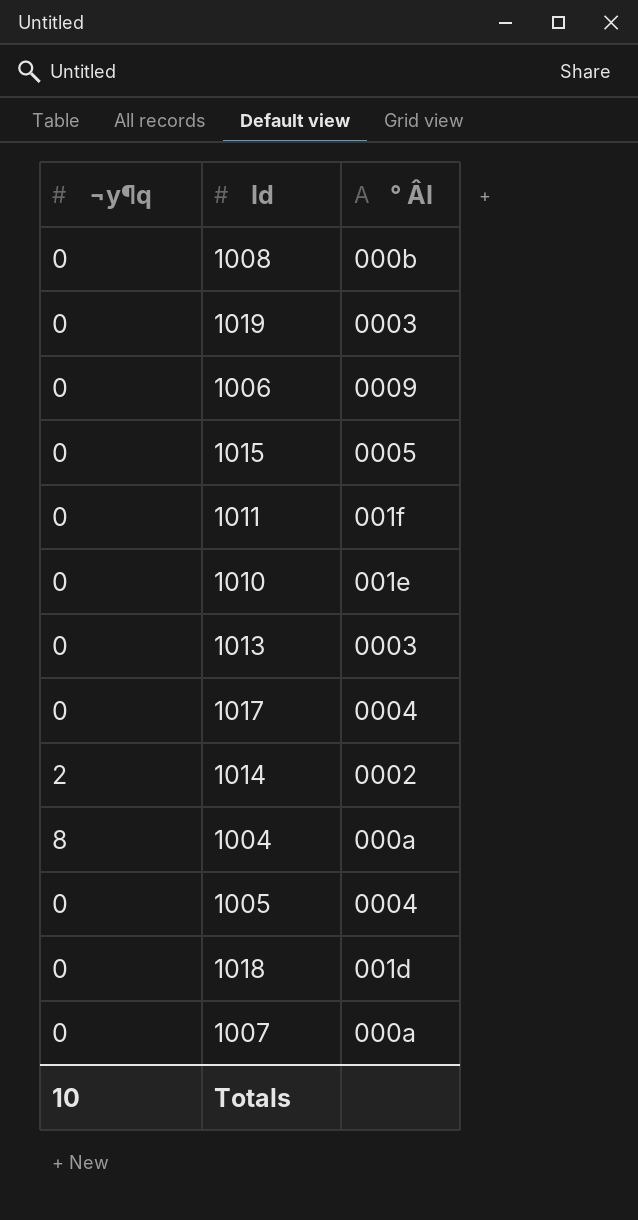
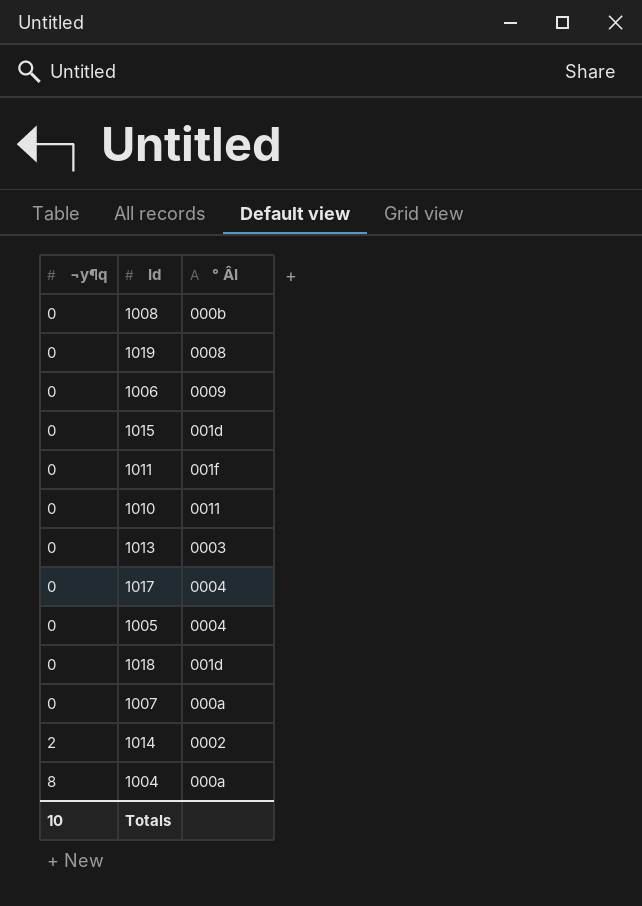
row order: none -> ¬y¶q ascending
1019 | ° ÂI: 0003 -> 0008
1015 | ° ÂI: 0005 -> 001d
1010 | ° ÂI: 001e -> 0011

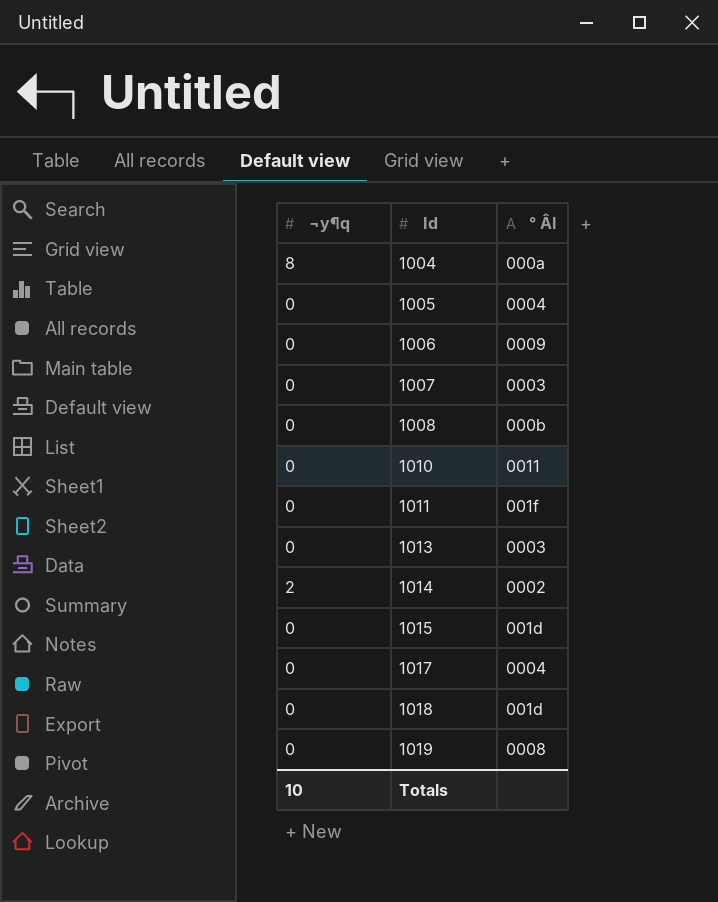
row order: ¬y¶q ascending -> Id ascending
1007 | ° ÂI: 000a -> 0003

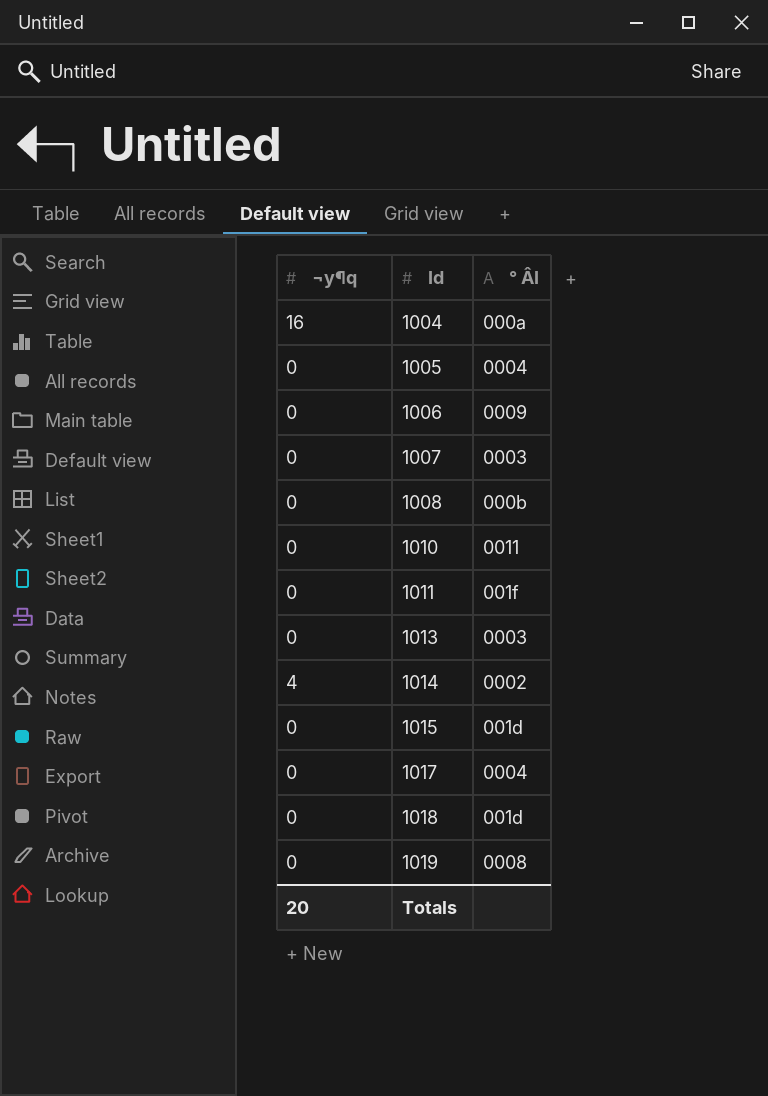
1004 | ¬y¶q: 8 -> 16
1014 | ¬y¶q: 2 -> 4
Totals | ¬y¶q: 10 -> 20

